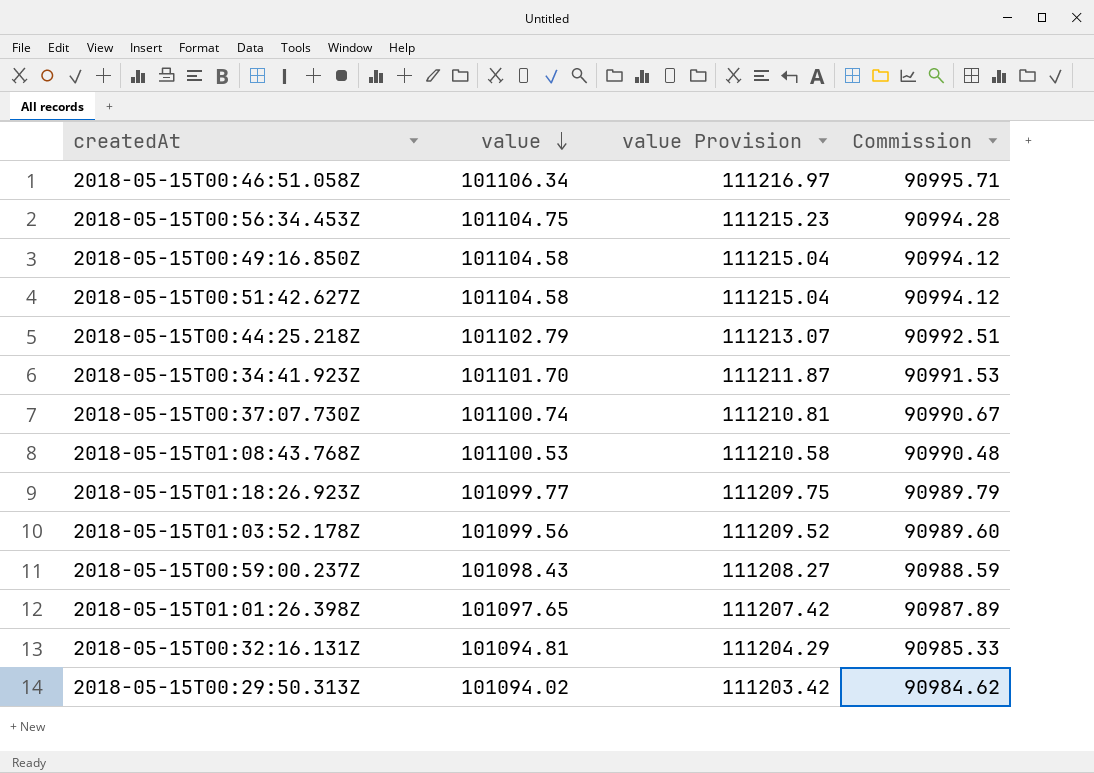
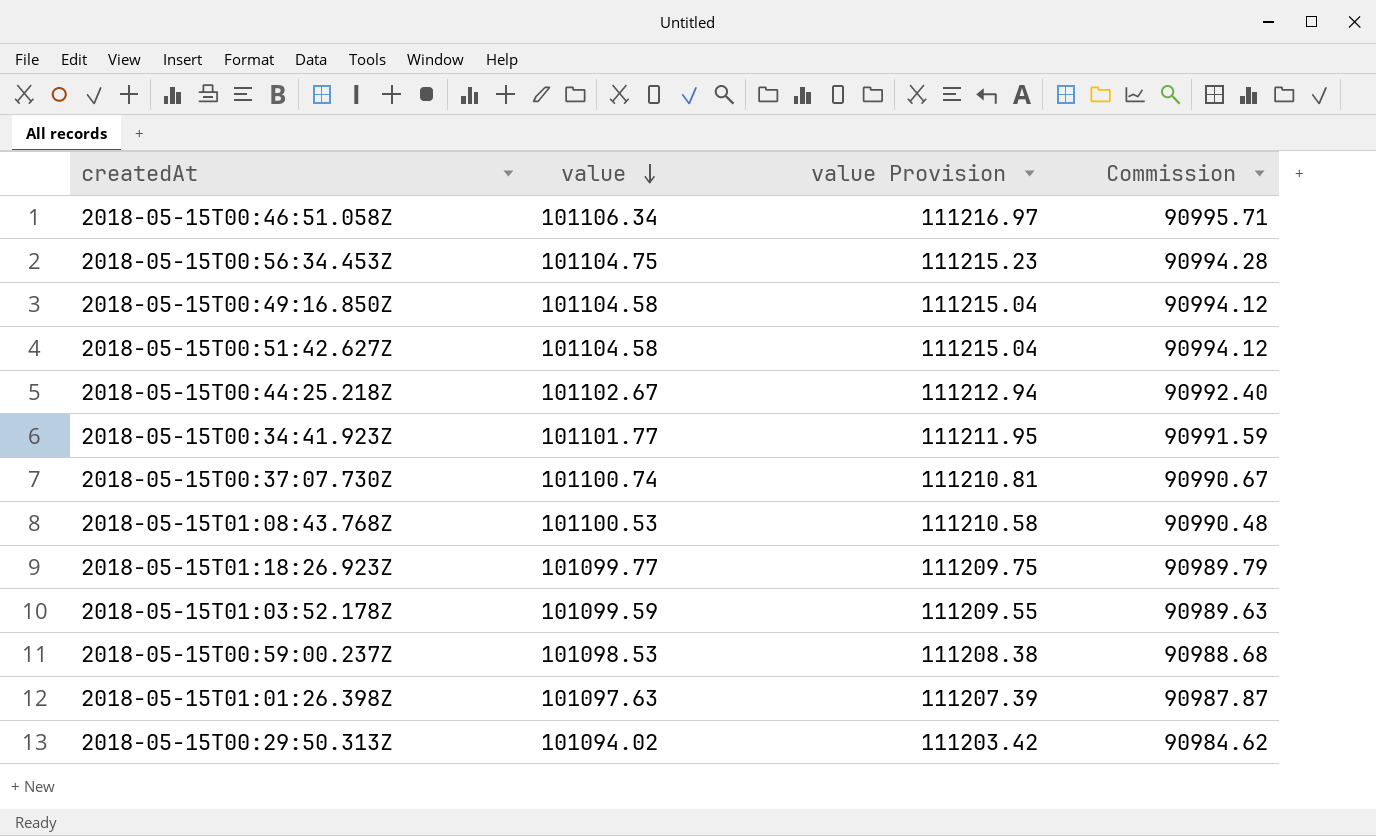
row 2018-05-15T00:32:16.131Z: 101094.81 | 111204.29 | 90985.33 -> none
2018-05-15T00:44:25.218Z | value: 101102.79 -> 101102.67
2018-05-15T00:44:25.218Z | value Provision: 111213.07 -> 111212.94
2018-05-15T00:44:25.218Z | Commission: 90992.51 -> 90992.40
2018-05-15T00:34:41.923Z | value: 101101.70 -> 101101.77
2018-05-15T00:34:41.923Z | value Provision: 111211.87 -> 111211.95
2018-05-15T00:34:41.923Z | Commission: 90991.53 -> 90991.59
2018-05-15T01:03:52.178Z | value: 101099.56 -> 101099.59
2018-05-15T01:03:52.178Z | value Provision: 111209.52 -> 111209.55
2018-05-15T01:03:52.178Z | Commission: 90989.60 -> 90989.63
2018-05-15T00:59:00.237Z | value: 101098.43 -> 101098.53
2018-05-15T00:59:00.237Z | value Provision: 111208.27 -> 111208.38
2018-05-15T00:59:00.237Z | Commission: 90988.59 -> 90988.68
2018-05-15T01:01:26.398Z | value: 101097.65 -> 101097.63
2018-05-15T01:01:26.398Z | value Provision: 111207.42 -> 111207.39
2018-05-15T01:01:26.398Z | Commission: 90987.89 -> 90987.87

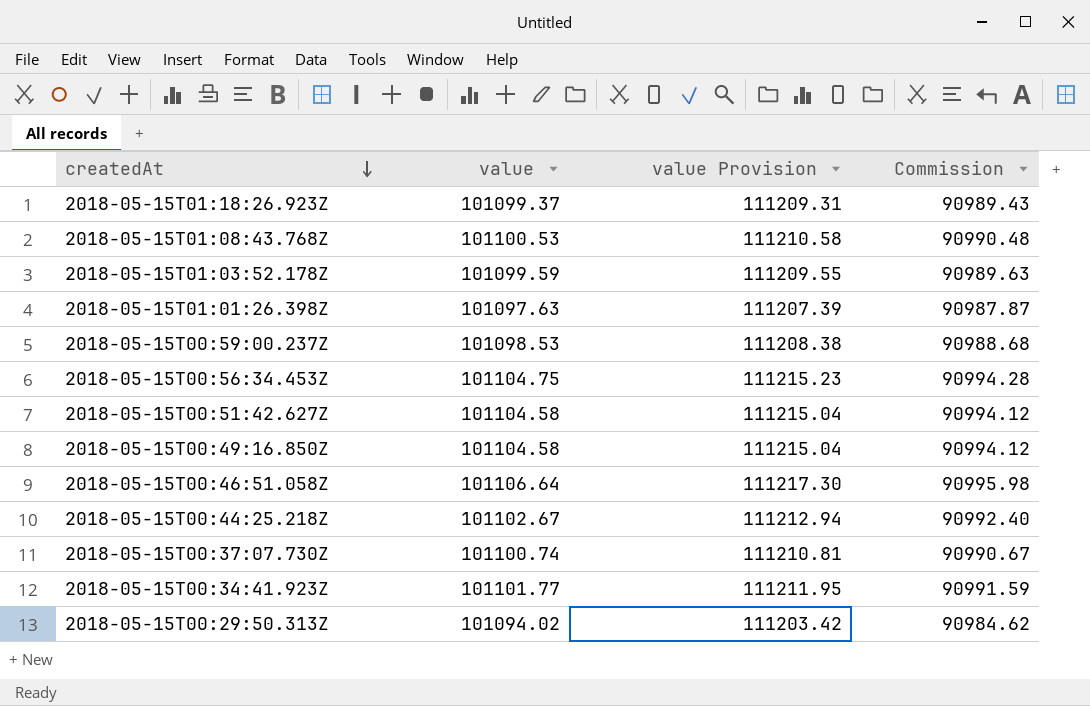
row order: value descending -> createdAt descending
2018-05-15T01:18:26.923Z | value: 101099.77 -> 101099.37
2018-05-15T01:18:26.923Z | value Provision: 111209.75 -> 111209.31
2018-05-15T01:18:26.923Z | Commission: 90989.79 -> 90989.43
2018-05-15T00:46:51.058Z | value: 101106.34 -> 101106.64
2018-05-15T00:46:51.058Z | value Provision: 111216.97 -> 111217.30
2018-05-15T00:46:51.058Z | Commission: 90995.71 -> 90995.98

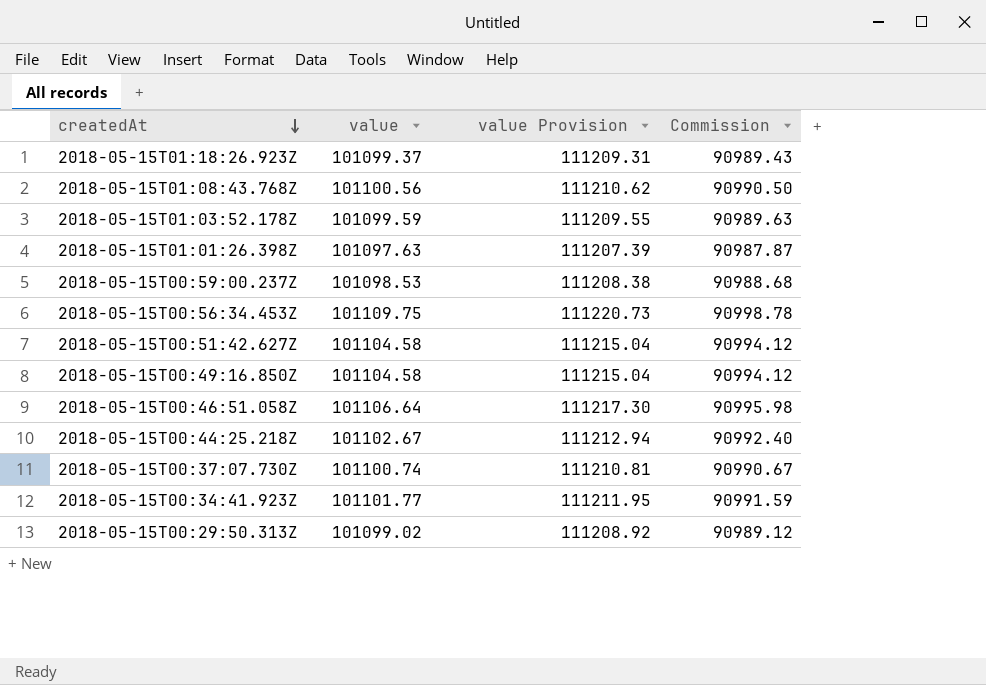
2018-05-15T01:08:43.768Z | value: 101100.53 -> 101100.56
2018-05-15T01:08:43.768Z | value Provision: 111210.58 -> 111210.62
2018-05-15T01:08:43.768Z | Commission: 90990.48 -> 90990.50
2018-05-15T00:56:34.453Z | value: 101104.75 -> 101109.75
2018-05-15T00:56:34.453Z | value Provision: 111215.23 -> 111220.73
2018-05-15T00:56:34.453Z | Commission: 90994.28 -> 90998.78
2018-05-15T00:29:50.313Z | value: 101094.02 -> 101099.02
2018-05-15T00:29:50.313Z | value Provision: 111203.42 -> 111208.92
2018-05-15T00:29:50.313Z | Commission: 90984.62 -> 90989.12

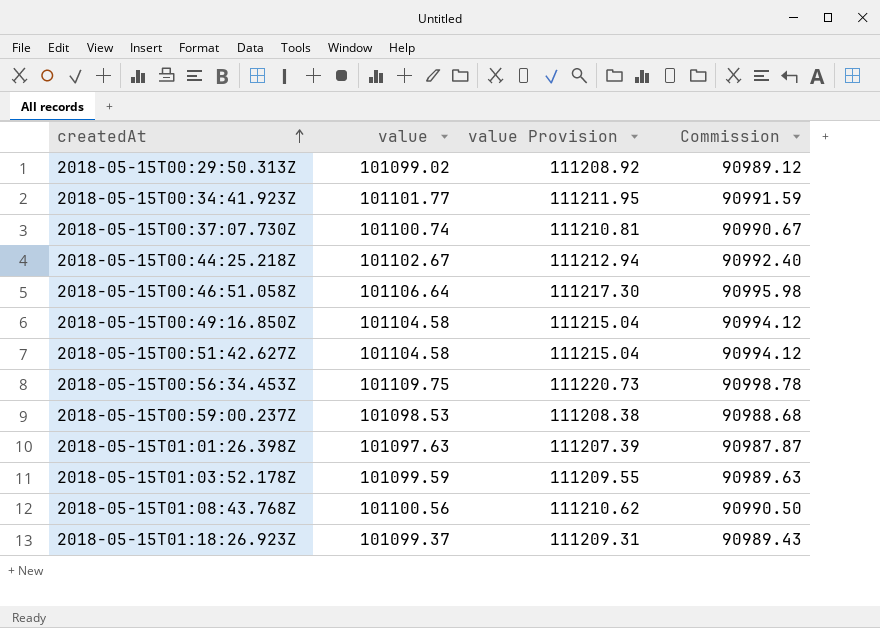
row order: createdAt descending -> createdAt ascending

